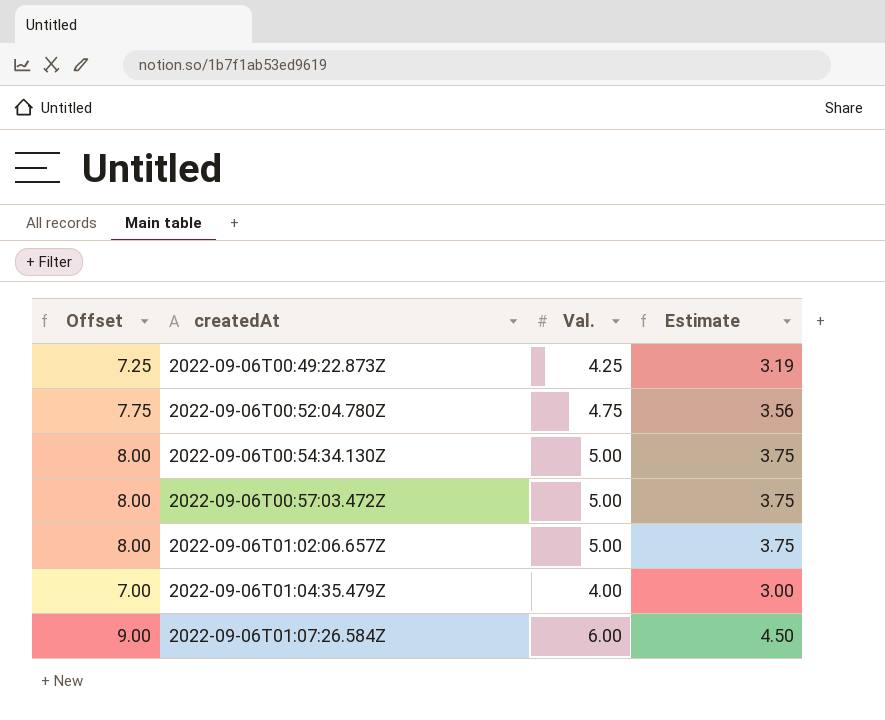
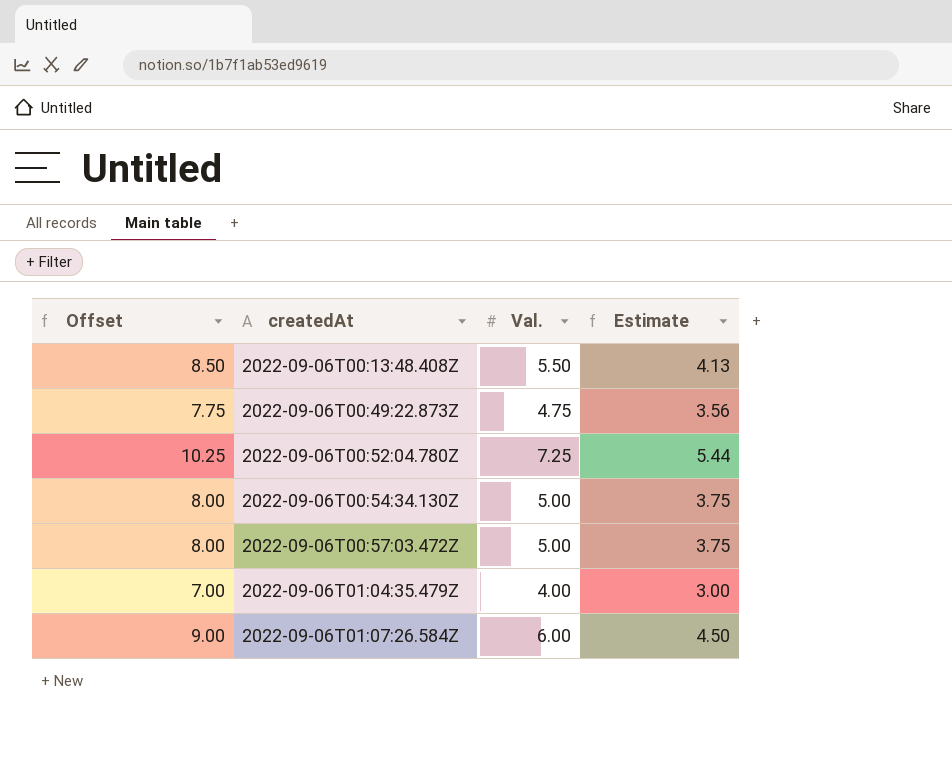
row 2022-09-06T01:02:06.657Z: 8.00 | 5.00 | 3.75 -> none
row 2022-09-06T00:13:48.408Z: none -> 8.50 | 5.50 | 4.13
2022-09-06T00:49:22.873Z | Offset: 7.25 -> 7.75
2022-09-06T00:49:22.873Z | Val.: 4.25 -> 4.75
2022-09-06T00:49:22.873Z | Estimate: 3.19 -> 3.56
2022-09-06T00:52:04.780Z | Offset: 7.75 -> 10.25
2022-09-06T00:52:04.780Z | Val.: 4.75 -> 7.25
2022-09-06T00:52:04.780Z | Estimate: 3.56 -> 5.44

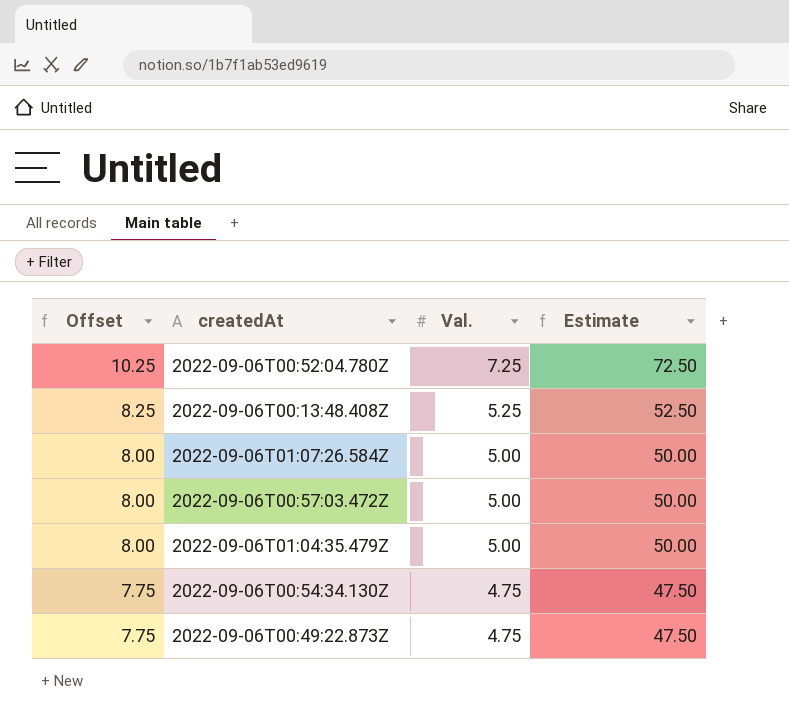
row order: createdAt ascending -> Offset descending
column Estimate | formula: [Val.] * 0.75 -> [Val.] * 10
2022-09-06T00:13:48.408Z | Offset: 8.50 -> 8.25
2022-09-06T00:13:48.408Z | Val.: 5.50 -> 5.25
2022-09-06T01:07:26.584Z | Offset: 9.00 -> 8.00
2022-09-06T01:07:26.584Z | Val.: 6.00 -> 5.00
2022-09-06T01:04:35.479Z | Offset: 7.00 -> 8.00
2022-09-06T01:04:35.479Z | Val.: 4.00 -> 5.00
2022-09-06T00:54:34.130Z | Offset: 8.00 -> 7.75
2022-09-06T00:54:34.130Z | Val.: 5.00 -> 4.75

